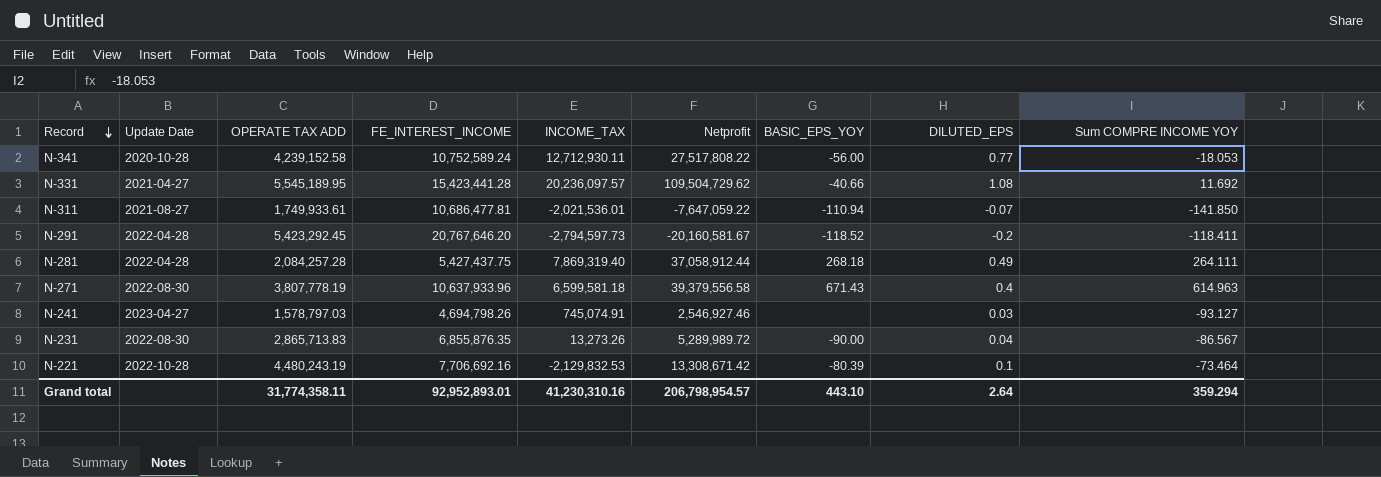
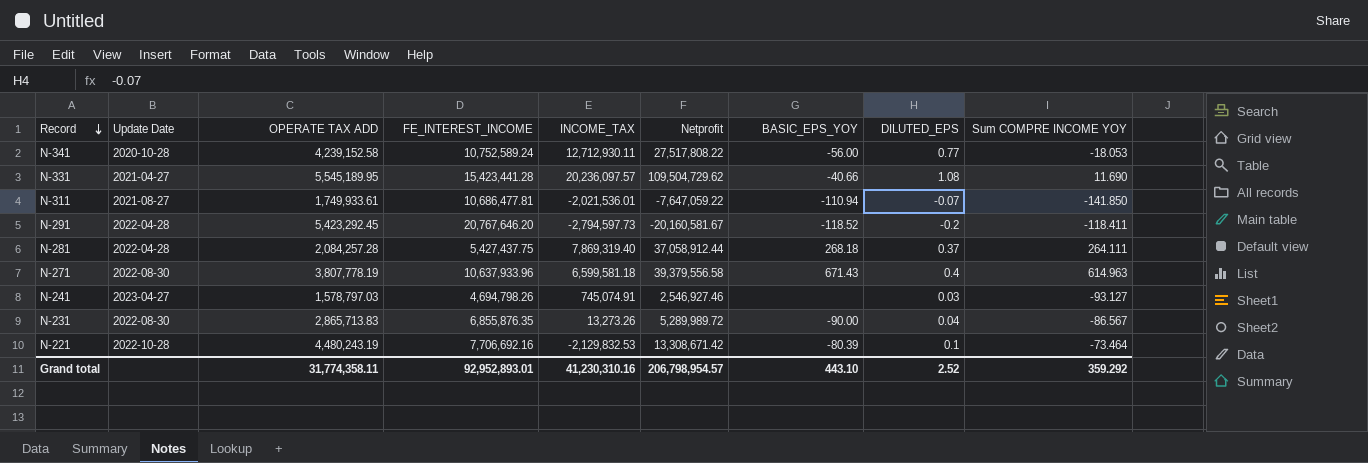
N-331 | Sum COMPRE INCOME YOY: 11.692 -> 11.690
N-281 | DILUTED_EPS: 0.49 -> 0.37
Grand total | DILUTED_EPS: 2.64 -> 2.52
Grand total | Sum COMPRE INCOME YOY: 359.294 -> 359.292

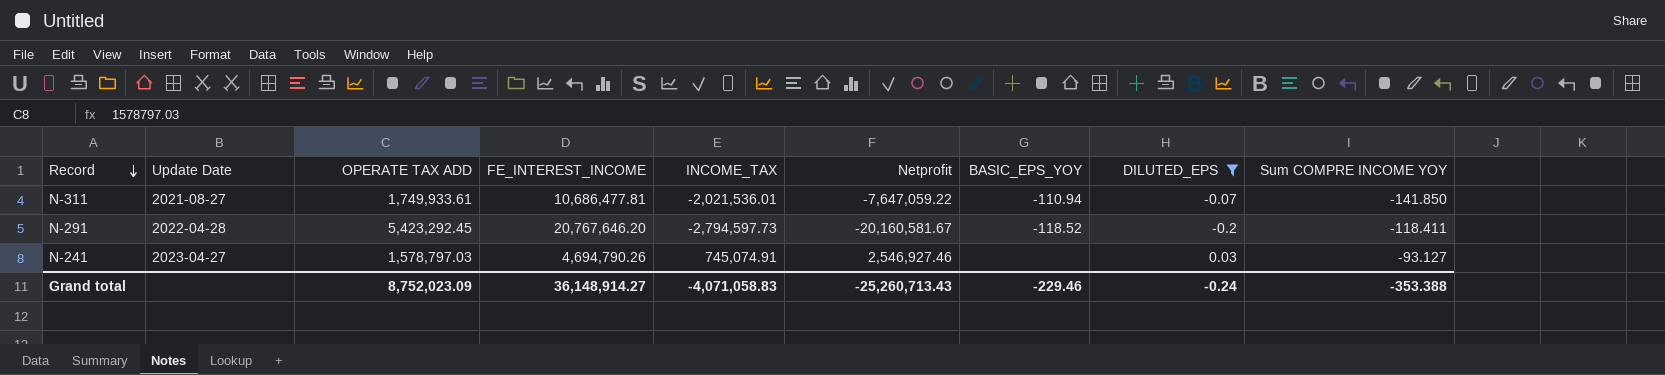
filter: none -> DILUTED_EPS <= 0.03
N-241 | FE_INTEREST_INCOME: 4,694,798.26 -> 4,694,790.26
Grand total | OPERATE TAX ADD: 31,774,358.11 -> 8,752,023.09
Grand total | FE_INTEREST_INCOME: 92,952,893.01 -> 36,148,914.27
Grand total | INCOME_TAX: 41,230,310.16 -> -4,071,058.83
Grand total | Netprofit: 206,798,954.57 -> -25,260,713.43
Grand total | BASIC_EPS_YOY: 443.10 -> -229.46
Grand total | DILUTED_EPS: 2.52 -> -0.24
Grand total | Sum COMPRE INCOME YOY: 359.292 -> -353.388

